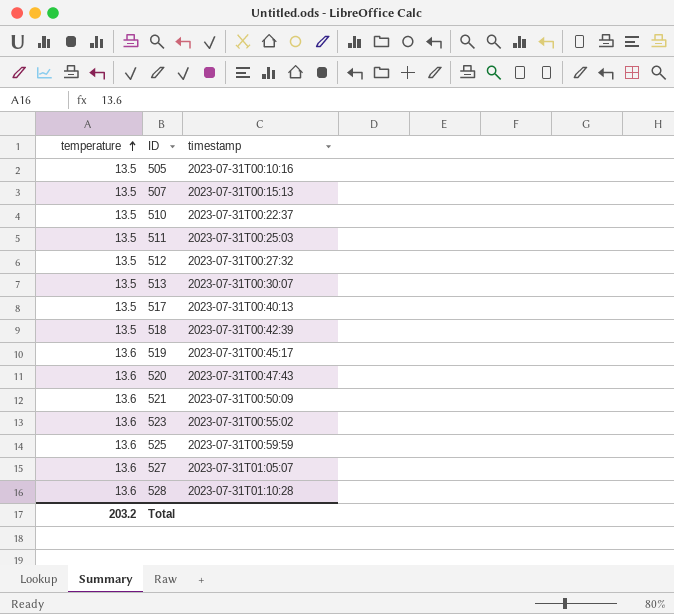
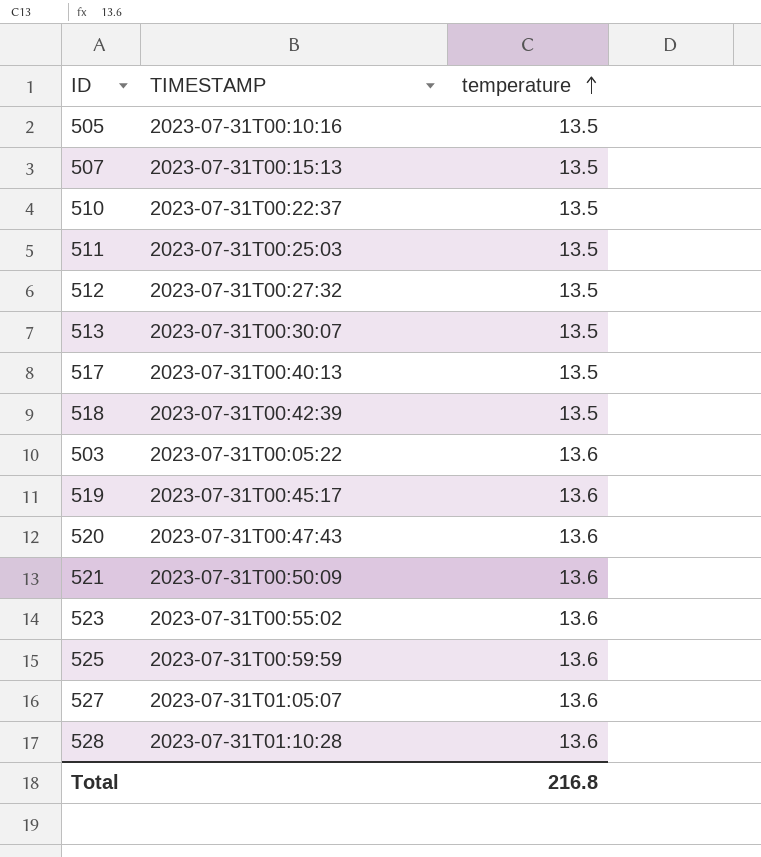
column name: timestamp -> TIMESTAMP
column temperature | position: 1 -> 3
row 503: none -> 2023-07-31T00:05:22 | 13.6
Total | temperature: 203.2 -> 216.8

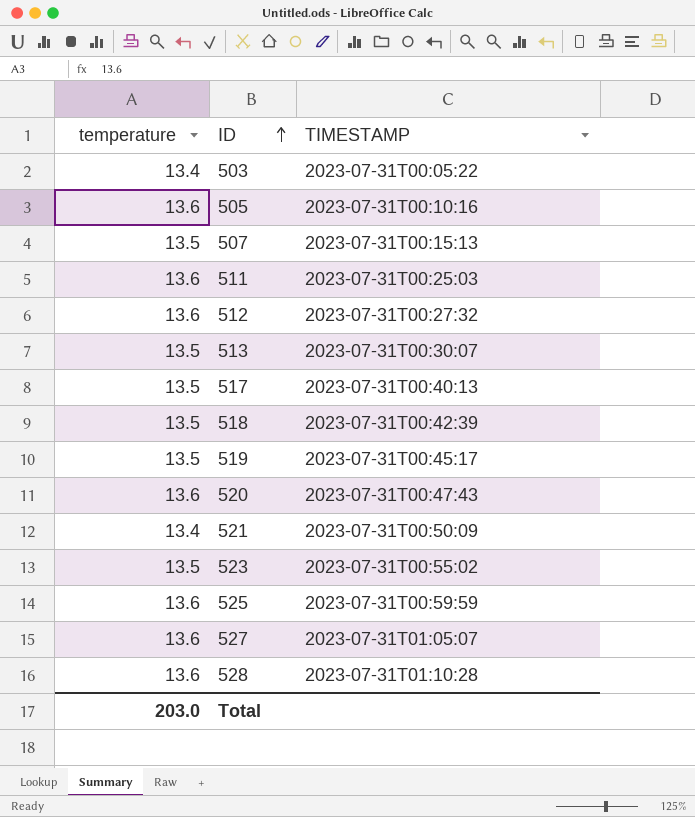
row order: temperature ascending -> ID ascending
column temperature | position: 3 -> 1
row 510: 2023-07-31T00:22:37 | 13.5 -> none
503 | temperature: 13.6 -> 13.4
505 | temperature: 13.5 -> 13.6
511 | temperature: 13.5 -> 13.6
512 | temperature: 13.5 -> 13.6
519 | temperature: 13.6 -> 13.5
521 | temperature: 13.6 -> 13.4
523 | temperature: 13.6 -> 13.5
Total | temperature: 216.8 -> 203.0

